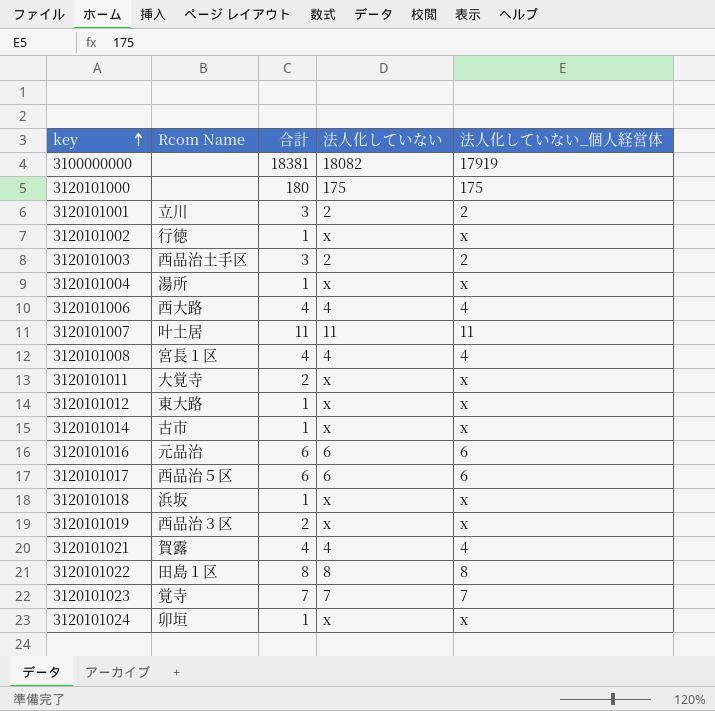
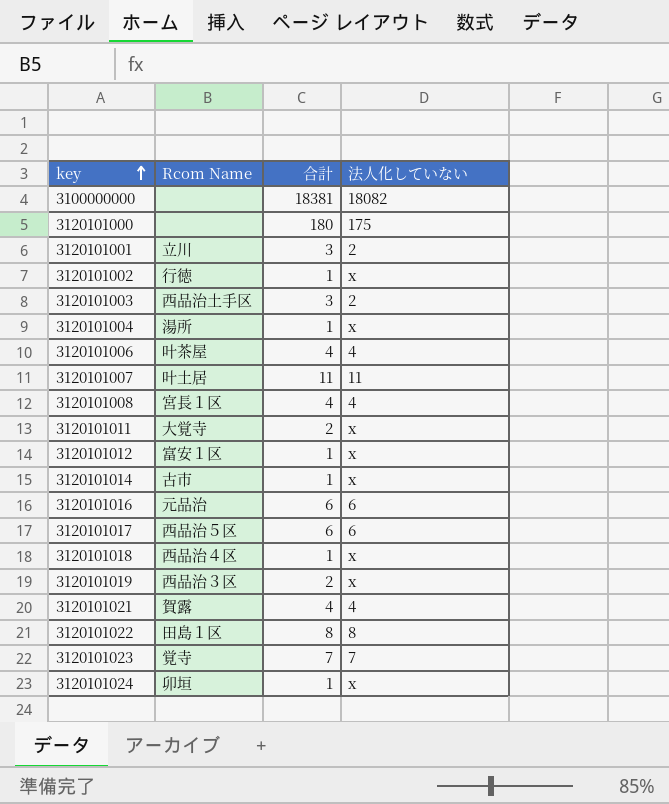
column 法人化していない_個人経営体 | position: 5 -> none
3120101006 | Rcom Name: 西大路 -> 叶茶屋
3120101012 | Rcom Name: 東大路 -> 富安１区
3120101018 | Rcom Name: 浜坂 -> 西品治４区

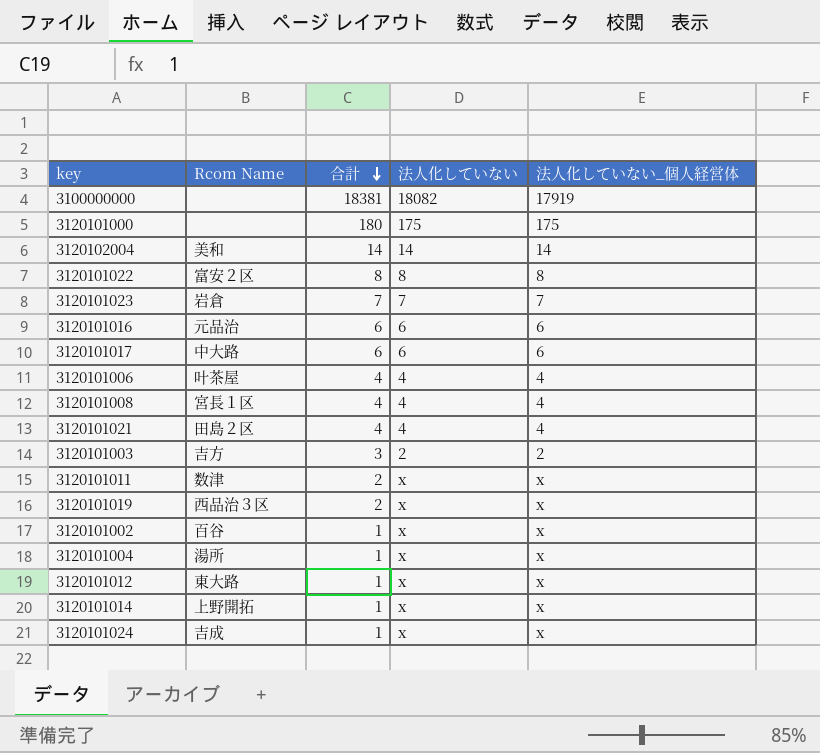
row order: key ascending -> 合計 descending
column 法人化していない_個人経営体 | position: none -> 5
row 3120101001: 立川 | 3 | 2 -> none
row 3120101007: 叶土居 | 11 | 11 -> none
row 3120101018: 西品治４区 | 1 | x -> none
row 3120102004: none -> 美和 | 14 | 14 | 14
3120101022 | Rcom Name: 田島１区 -> 富安２区
3120101023 | Rcom Name: 覚寺 -> 岩倉
3120101017 | Rcom Name: 西品治５区 -> 中大路
3120101021 | Rcom Name: 賀露 -> 田島２区
3120101003 | Rcom Name: 西品治土手区 -> 吉方
3120101011 | Rcom Name: 大覚寺 -> 数津
3120101002 | Rcom Name: 行徳 -> 百谷
3120101012 | Rcom Name: 富安１区 -> 東大路
3120101014 | Rcom Name: 古市 -> 上野開拓
3120101024 | Rcom Name: 卯垣 -> 吉成

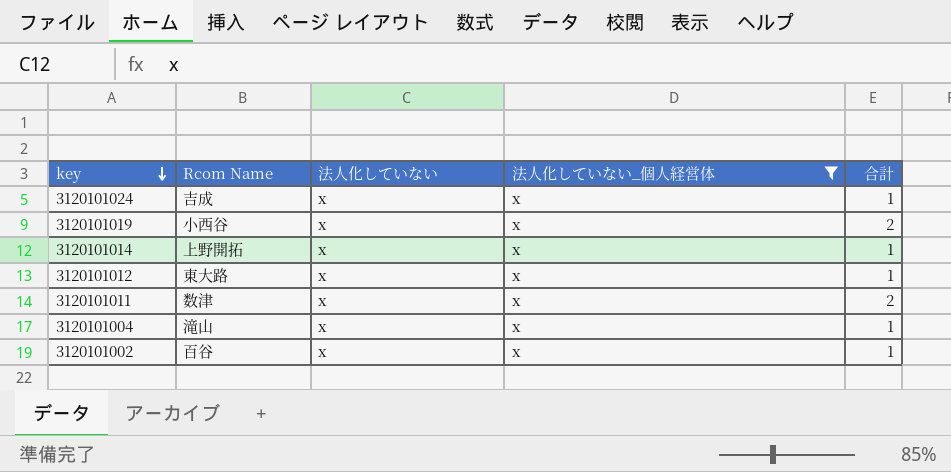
filter: none -> 法人化していない_個人経営体 = x
row order: 合計 descending -> key descending
column 合計 | position: 3 -> 5
3120101019 | Rcom Name: 西品治３区 -> 小西谷
3120101004 | Rcom Name: 湯所 -> 滝山

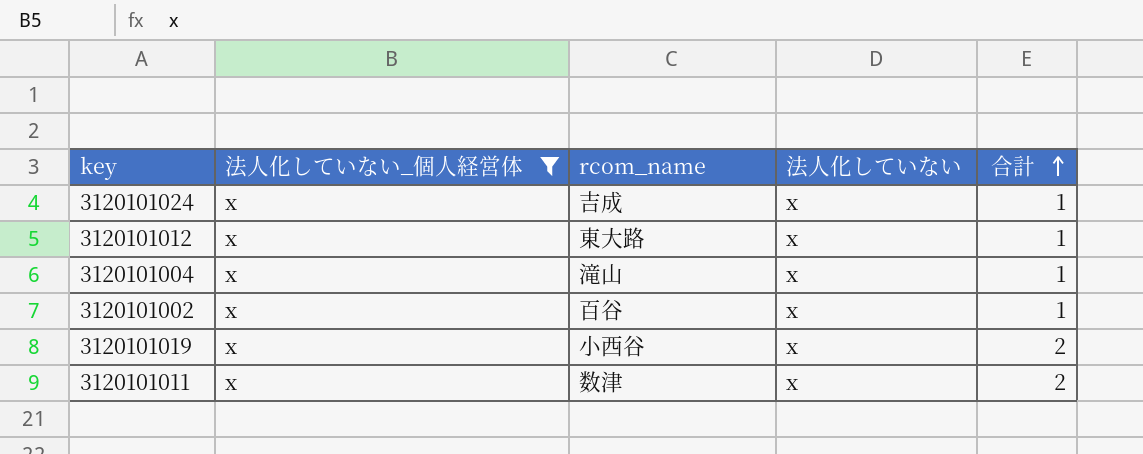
row order: key descending -> 合計 ascending
column 法人化していない_個人経営体 | position: 4 -> 2
column name: Rcom Name -> rcom_name
row 3120101014: 上野開拓 | x | x | 1 -> none

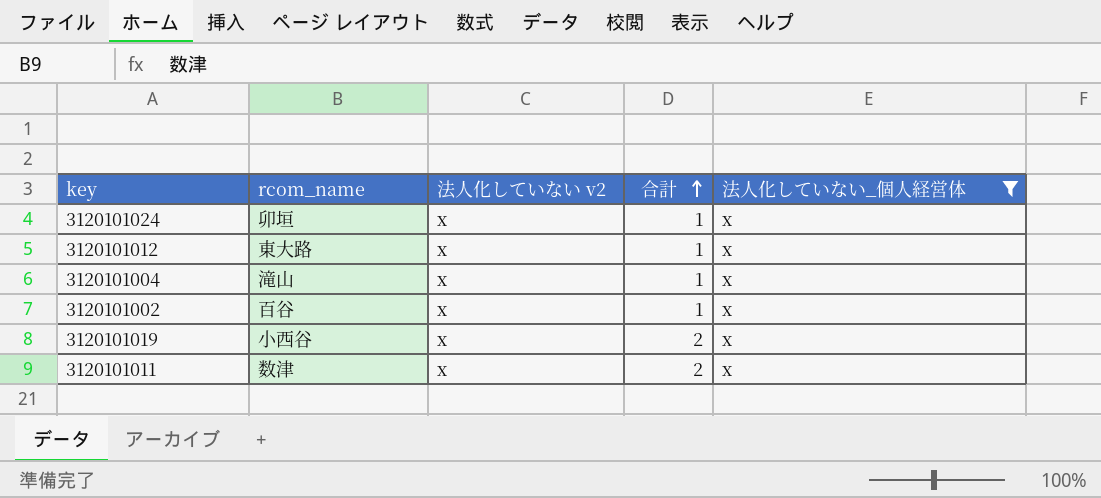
column name: 法人化していない -> 法人化していない v2
column 法人化していない_個人経営体 | position: 2 -> 5
3120101024 | rcom_name: 吉成 -> 卯垣

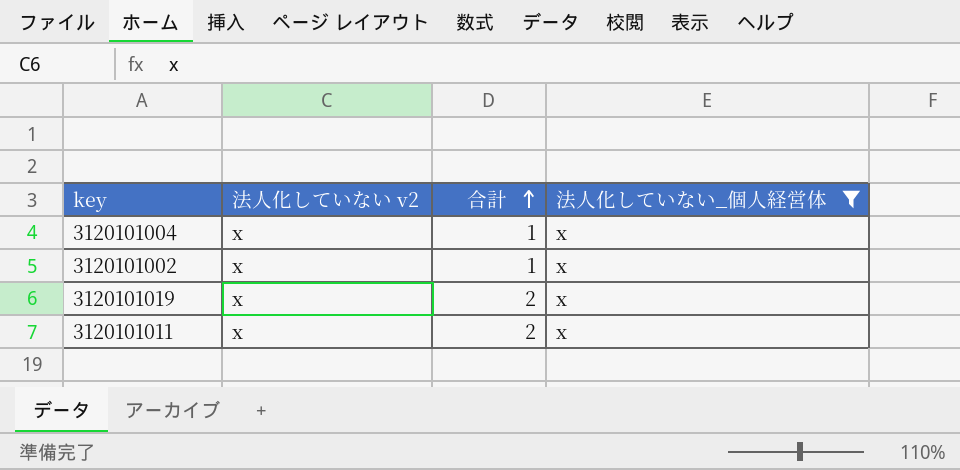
column rcom_name | position: 2 -> none
row 3120101024: 卯垣 | x | 1 | x -> none
row 3120101012: 東大路 | x | 1 | x -> none

